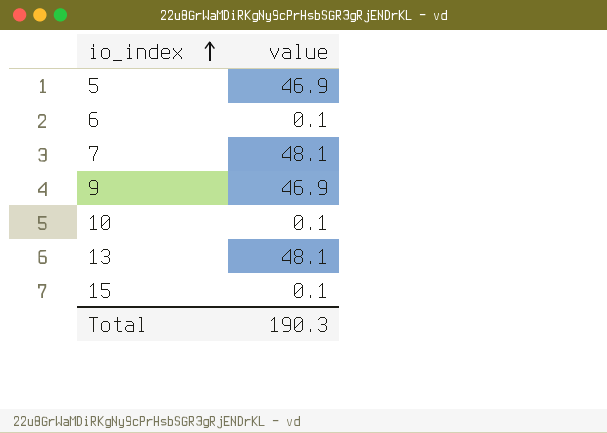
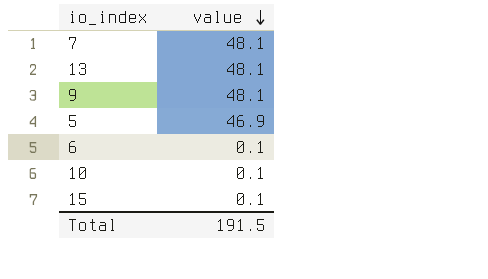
row order: io_index ascending -> value descending
9 | value: 46.9 -> 48.1
Total | value: 190.3 -> 191.5

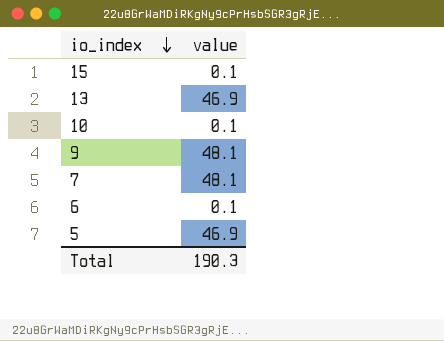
row order: value descending -> io_index descending
13 | value: 48.1 -> 46.9
Total | value: 191.5 -> 190.3

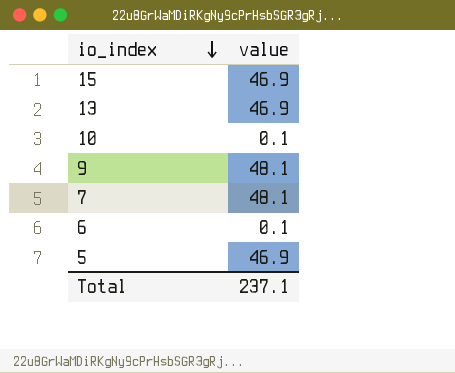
15 | value: 0.1 -> 46.9
Total | value: 190.3 -> 237.1

